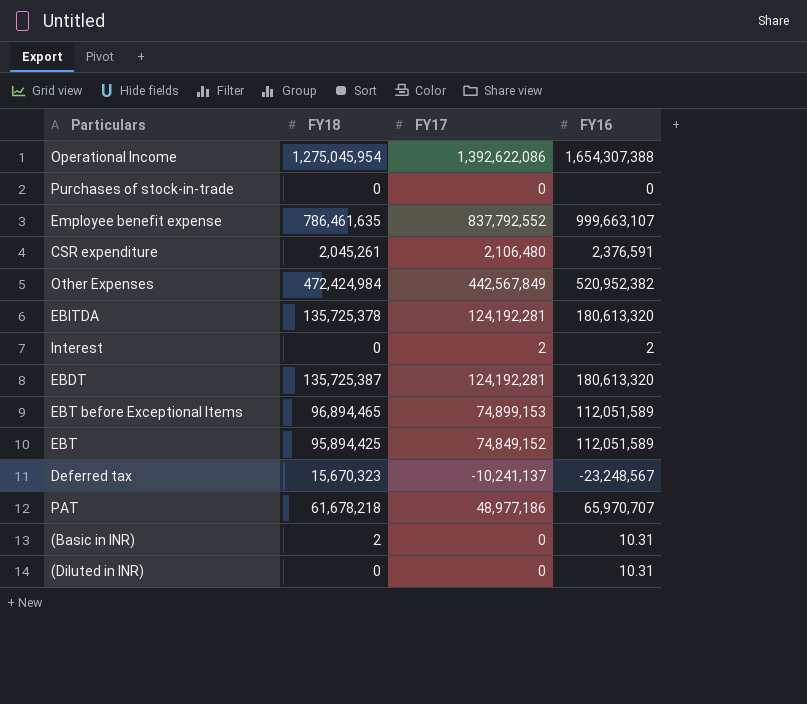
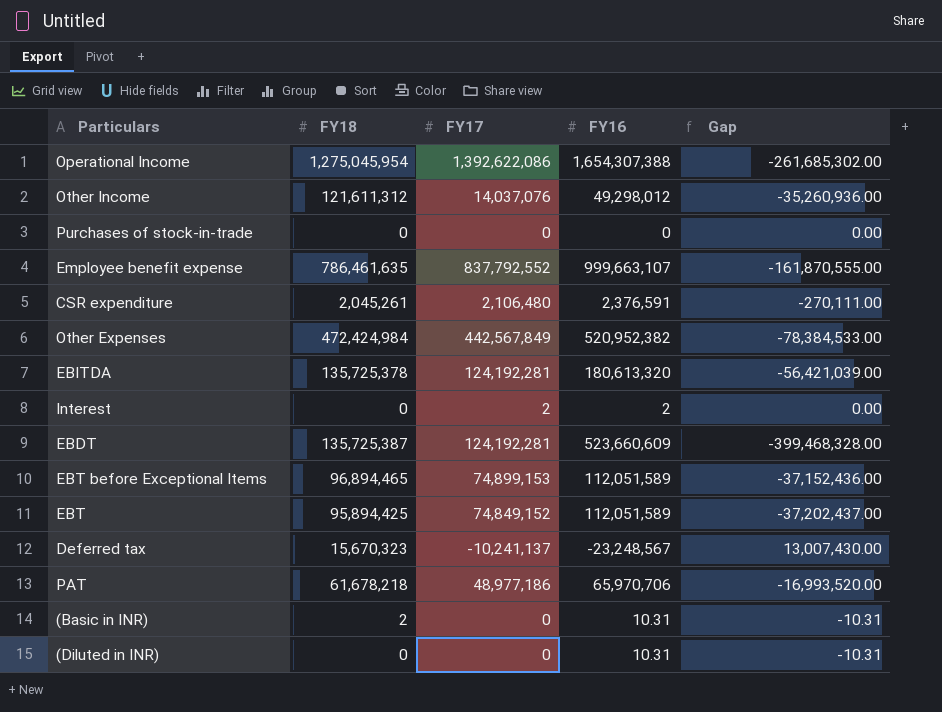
column Gap | formula: none -> [FY17] - [FY16]
row Other Income: none -> 121,611,312 | 14,037,076 | 49,298,012 | -35,260,936.00
EBDT | FY16: 180,613,320 -> 523,660,609
PAT | FY16: 65,970,707 -> 65,970,706

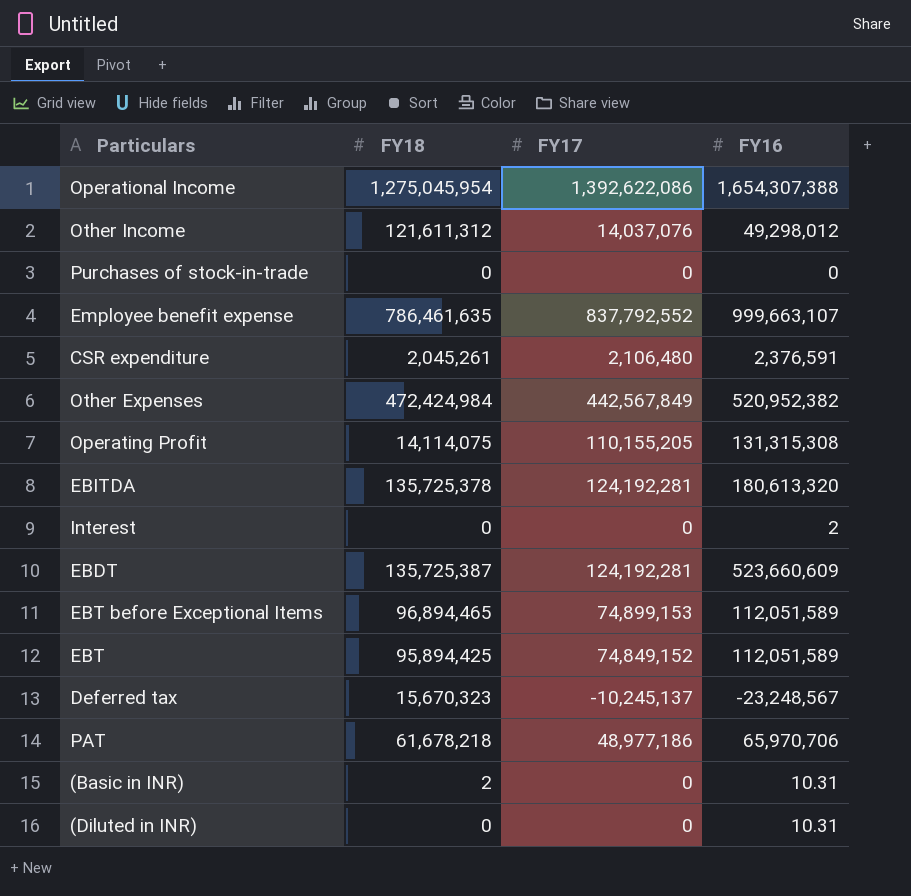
column Gap | formula: [FY17] - [FY16] -> none
row Operating Profit: none -> 14,114,075 | 110,155,205 | 131,315,308
Interest | FY17: 2 -> 0
Deferred tax | FY17: -10,241,137 -> -10,245,137

